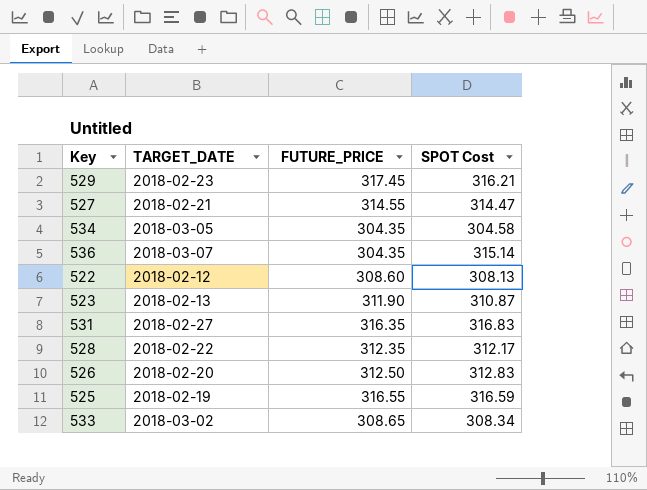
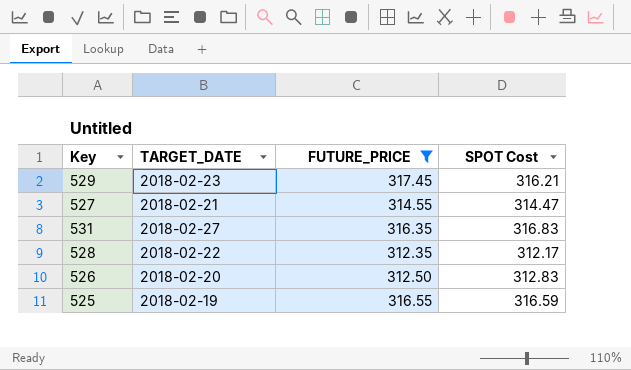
filter: none -> FUTURE_PRICE >= 312.35

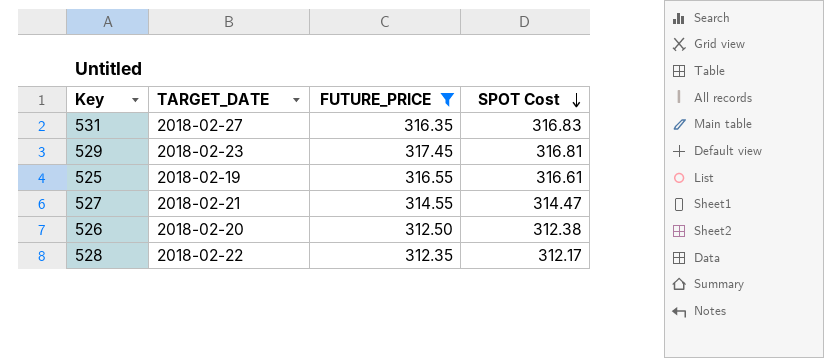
row order: none -> SPOT Cost descending
529 | SPOT Cost: 316.21 -> 316.81
525 | SPOT Cost: 316.59 -> 316.61
526 | SPOT Cost: 312.83 -> 312.38

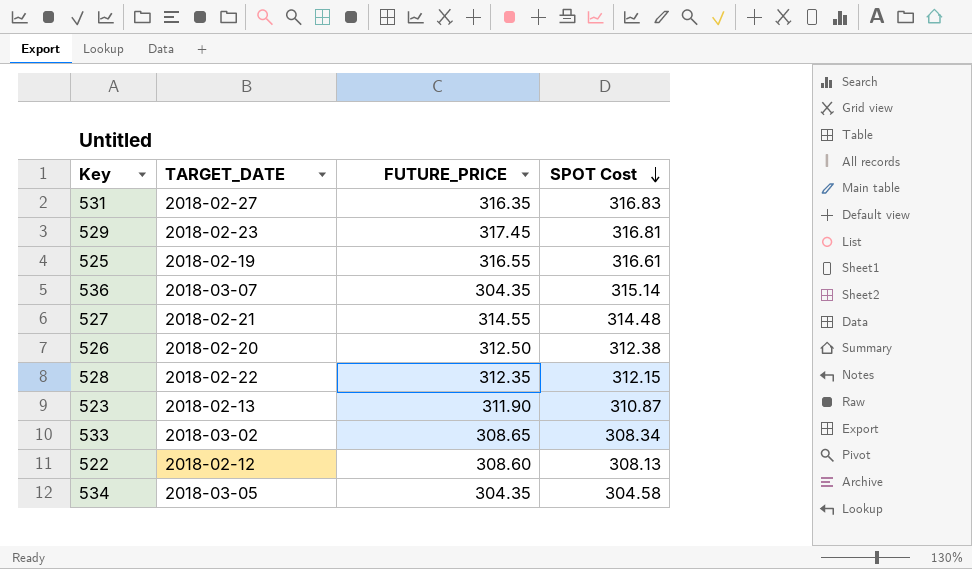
filter: FUTURE_PRICE >= 312.35 -> none
527 | SPOT Cost: 314.47 -> 314.48
528 | SPOT Cost: 312.17 -> 312.15

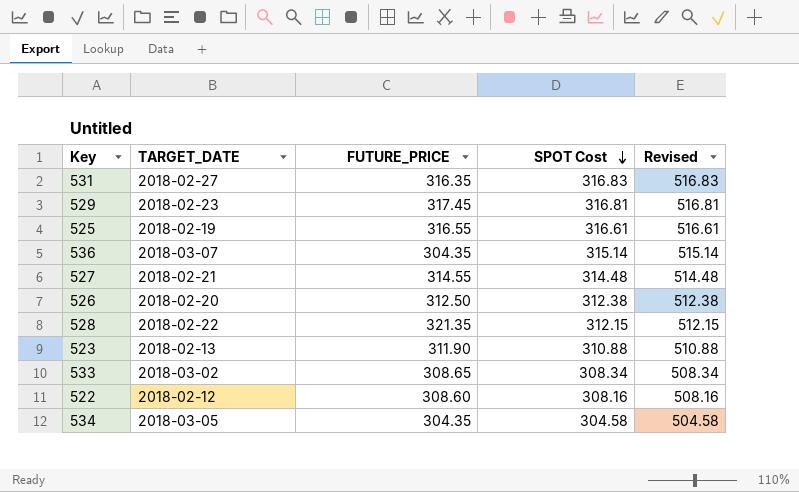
column Revised | formula: none -> [SPOT Cost] + 200
528 | FUTURE_PRICE: 312.35 -> 321.35
523 | SPOT Cost: 310.87 -> 310.88
522 | SPOT Cost: 308.13 -> 308.16

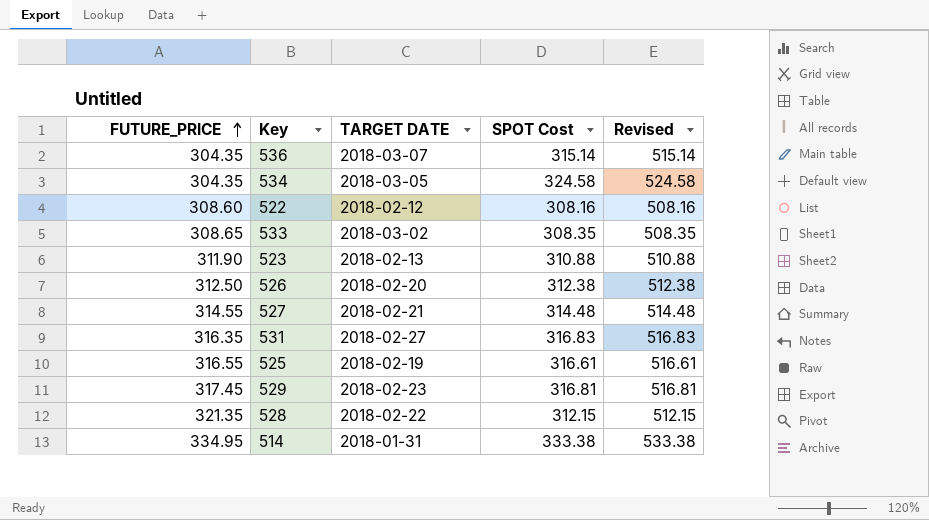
row order: SPOT Cost descending -> FUTURE_PRICE ascending
column FUTURE_PRICE | position: 3 -> 1
column name: TARGET_DATE -> TARGET DATE
534 | SPOT Cost: 304.58 -> 324.58
534 | Revised: 504.58 -> 524.58
533 | SPOT Cost: 308.34 -> 308.35
533 | Revised: 508.34 -> 508.35
row 514: none -> 334.95 | 2018-01-31 | 333.38 | 533.38

